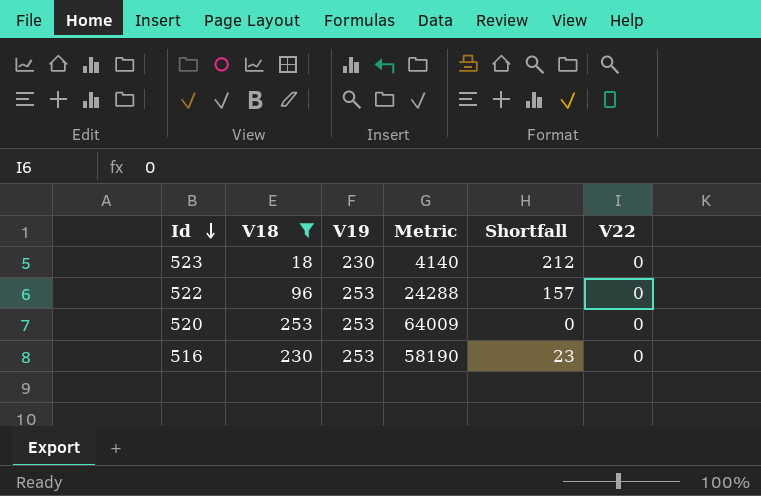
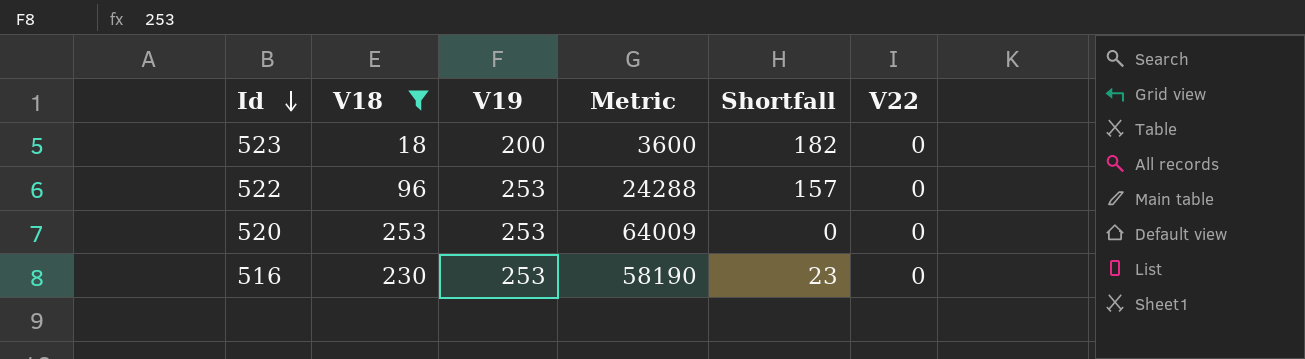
523 | V19: 230 -> 200
523 | Metric: 4140 -> 3600
523 | Shortfall: 212 -> 182

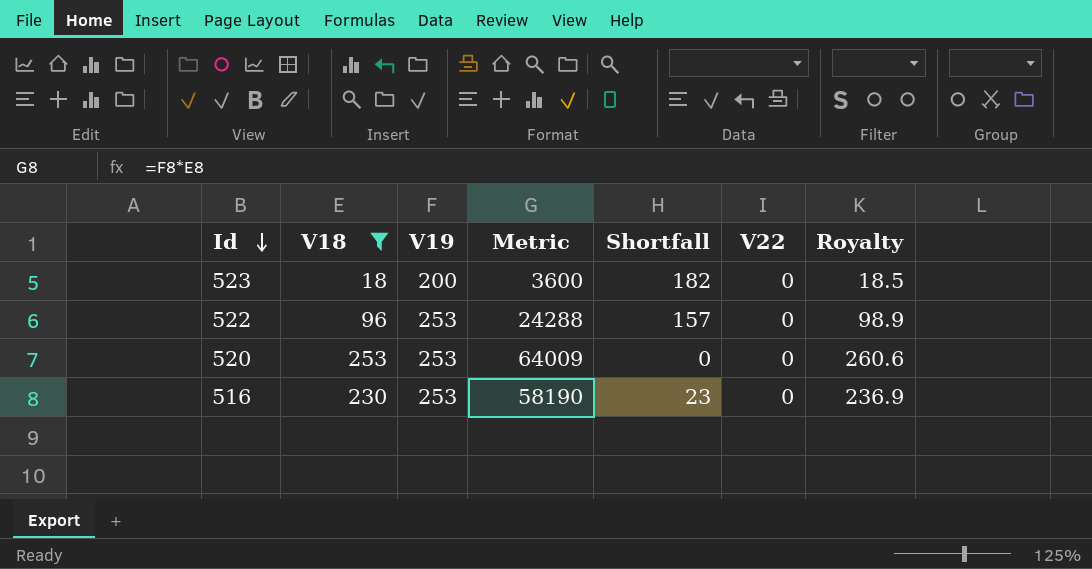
column Royalty | formula: none -> [V18] * 1.03

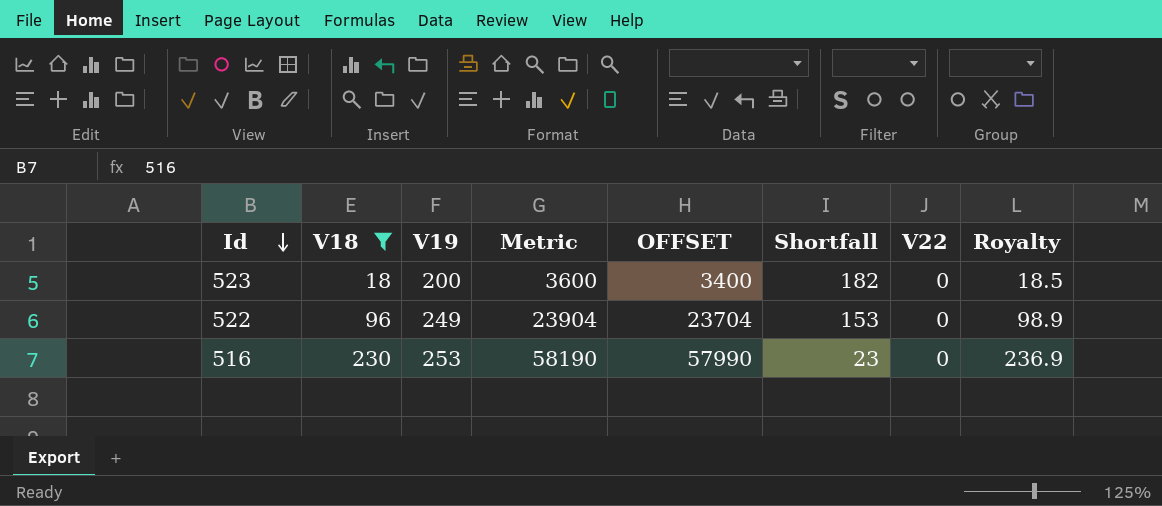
column OFFSET | formula: none -> [Metric] - 200
row 520: 253 | 253 | 64009 | 0 | 0 | 260.6 -> none
522 | V19: 253 -> 249
522 | Metric: 24288 -> 23904
522 | Shortfall: 157 -> 153

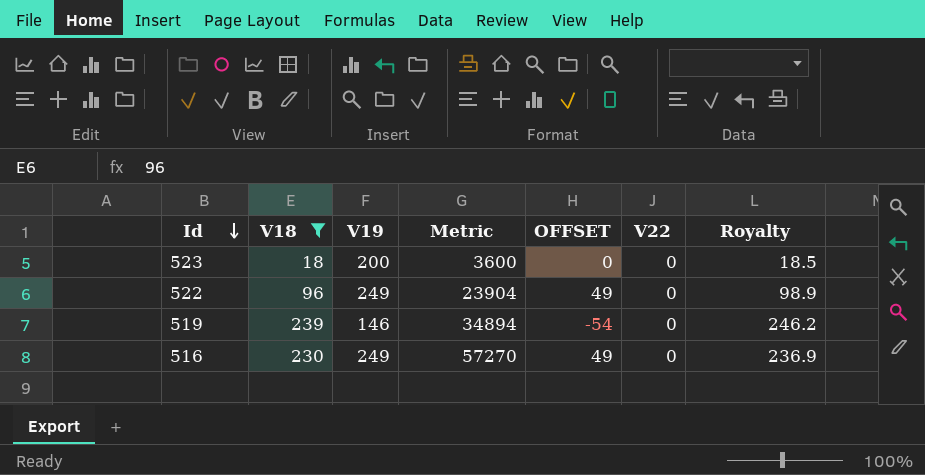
column Shortfall | formula: [V19] - [V18] -> none
column OFFSET | formula: [Metric] - 200 -> [V19] - 200
row 519: none -> 239 | 146 | 34894 | -54 | 0 | 246.2
516 | V19: 253 -> 249
516 | Metric: 58190 -> 57270

